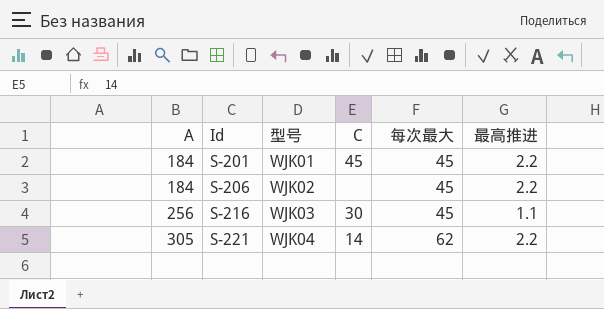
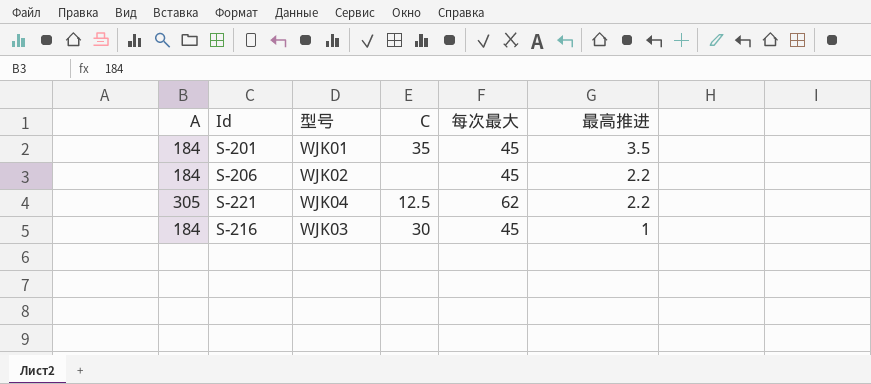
row order: A ascending -> 最高推进 descending
S-201 | C: 45 -> 35
S-201 | 最高推进: 2.2 -> 3.5
S-221 | C: 14 -> 12.5
S-216 | A: 256 -> 184
S-216 | 最高推进: 1.1 -> 1

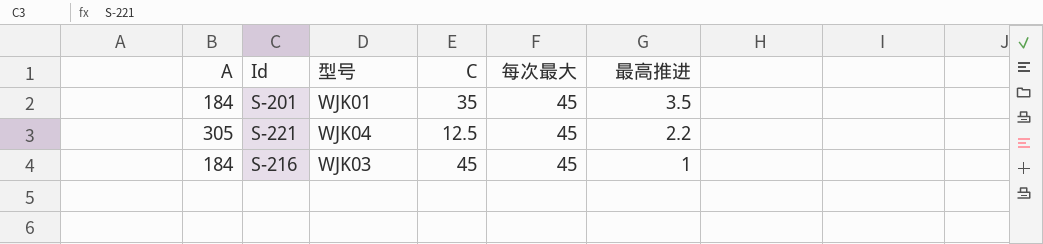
row S-206: 184 | WJK02 | none | 45 | 2.2 -> none
S-221 | 每次最大: 62 -> 45
S-216 | C: 30 -> 45

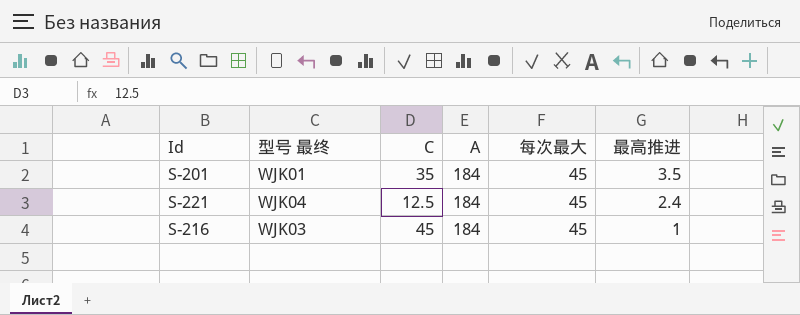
column name: 型号 -> 型号 最终
column A | position: 1 -> 4
S-221 | A: 305 -> 184
S-221 | 最高推进: 2.2 -> 2.4

